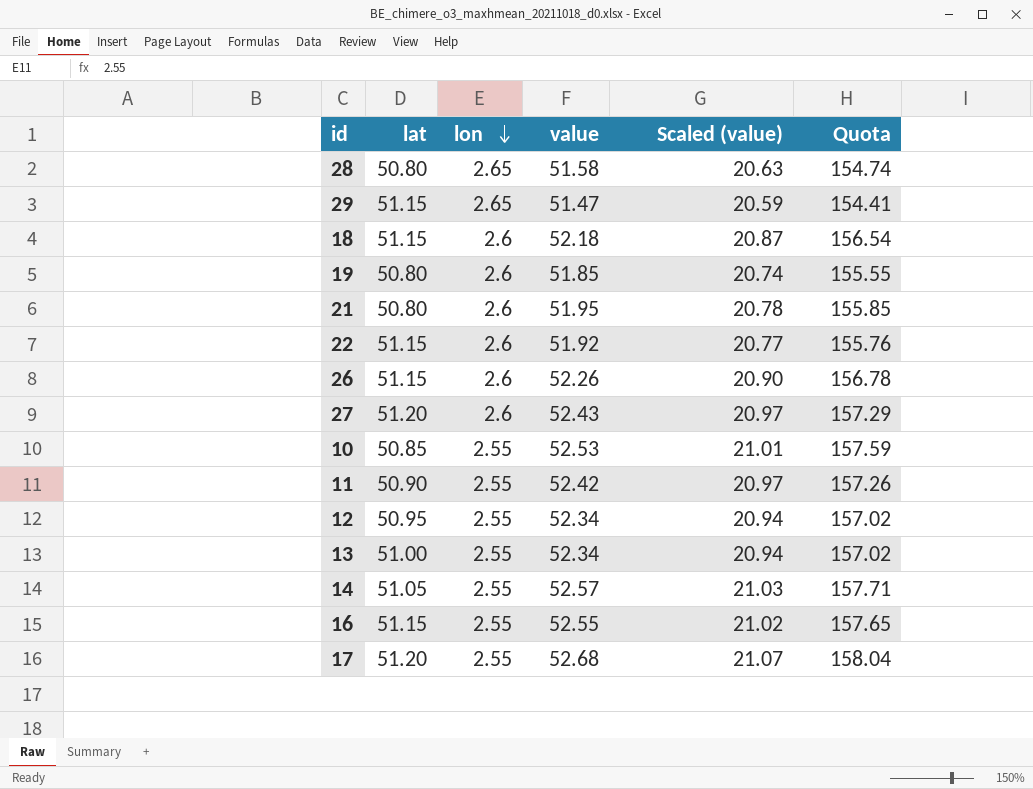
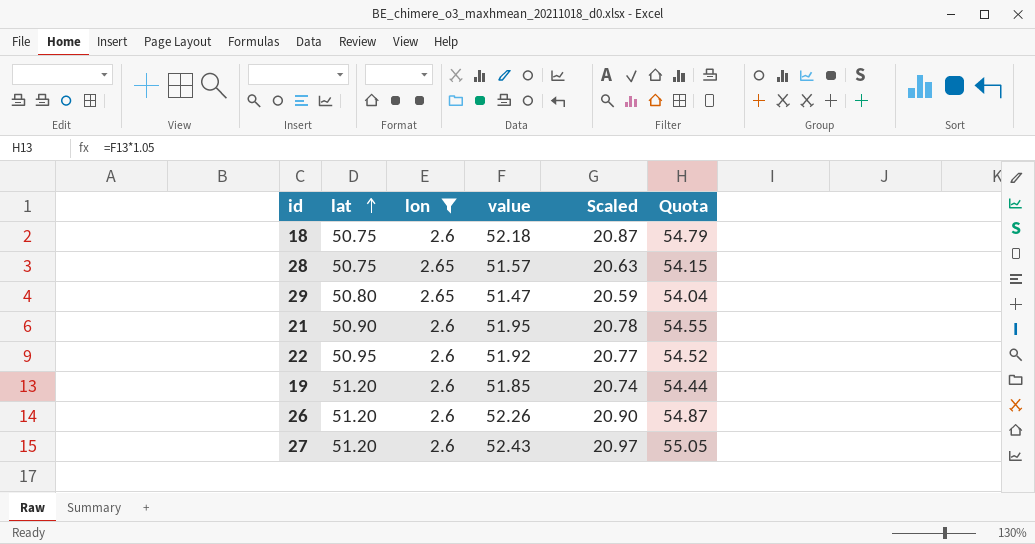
filter: none -> lon != 2.55
row order: lon descending -> lat ascending
column name: Scaled (value) -> Scaled
column Quota | formula: [value] * 3 -> [value] * 1.05
18 | lat: 51.15 -> 50.75
28 | lat: 50.80 -> 50.75
28 | value: 51.58 -> 51.57
29 | lat: 51.15 -> 50.80
21 | lat: 50.80 -> 50.90
22 | lat: 51.15 -> 50.95
19 | lat: 50.80 -> 51.20
26 | lat: 51.15 -> 51.20

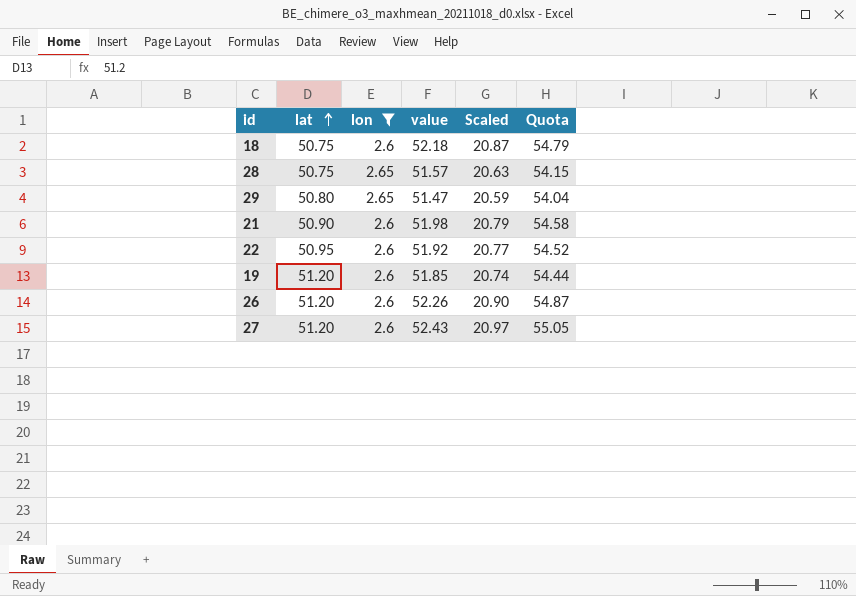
21 | value: 51.95 -> 51.98
21 | Scaled: 20.78 -> 20.79
21 | Quota: 54.55 -> 54.58

